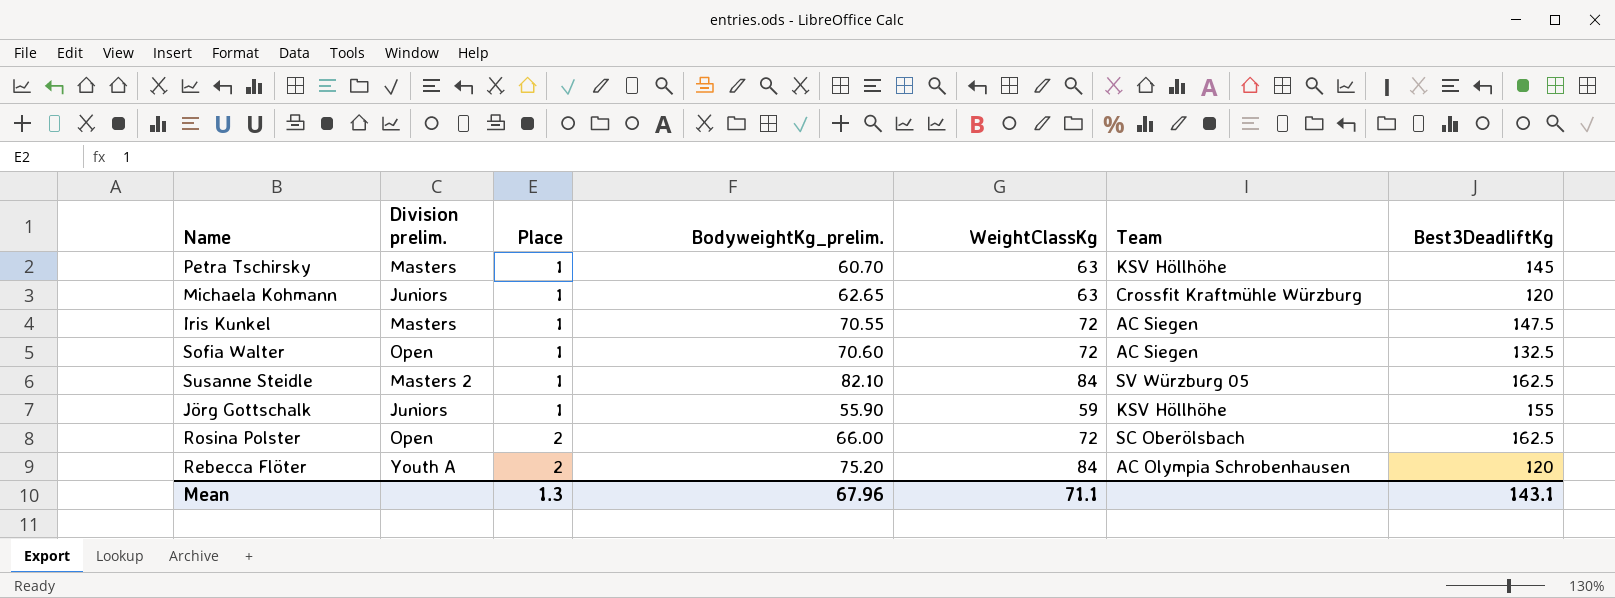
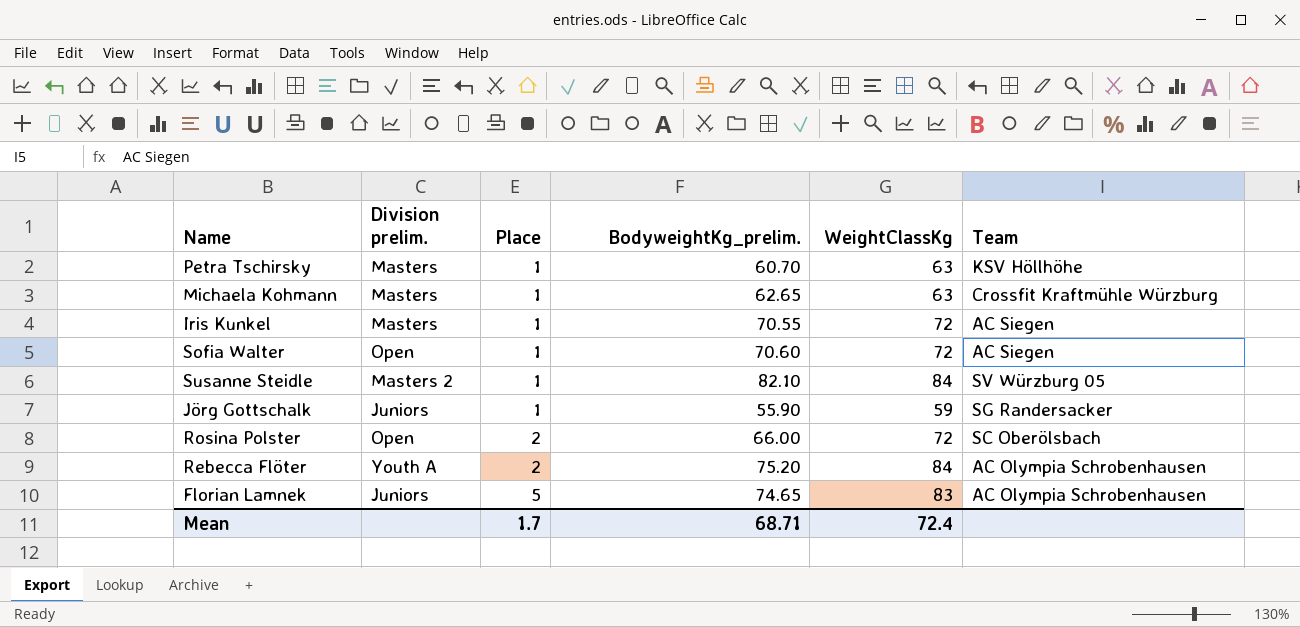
column Best3DeadliftKg | position: 7 -> none
Michaela Kohmann | Division prelim.: Juniors -> Masters
Jörg Gottschalk | Team: KSV Höllhöhe -> SG Randersacker
row Florian Lamnek: none -> Juniors | 5 | 74.65 | 83 | AC Olympia Schrobenhausen
Mean | Place: 1.3 -> 1.7
Mean | BodyweightKg_prelim.: 67.96 -> 68.71
Mean | WeightClassKg: 71.1 -> 72.4

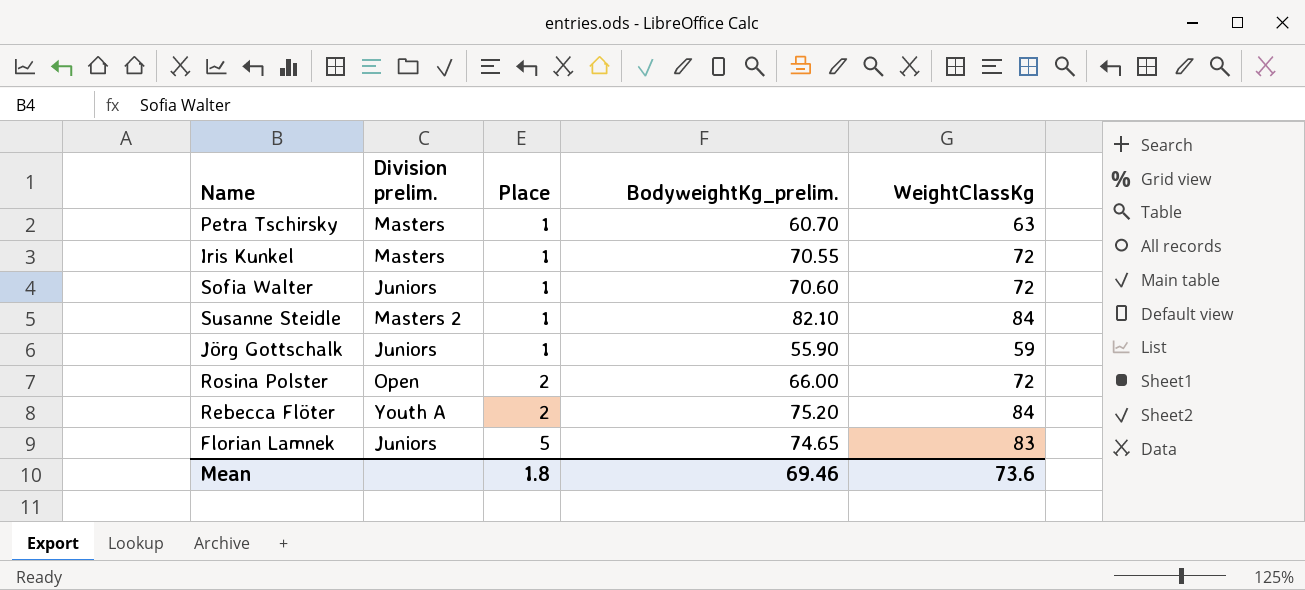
column Team | position: 6 -> none
row Michaela Kohmann: Masters | 1 | 62.65 | 63 | Crossfit Kraftmühle Würzburg -> none
Sofia Walter | Division prelim.: Open -> Juniors
Mean | Place: 1.7 -> 1.8
Mean | BodyweightKg_prelim.: 68.71 -> 69.46
Mean | WeightClassKg: 72.4 -> 73.6

